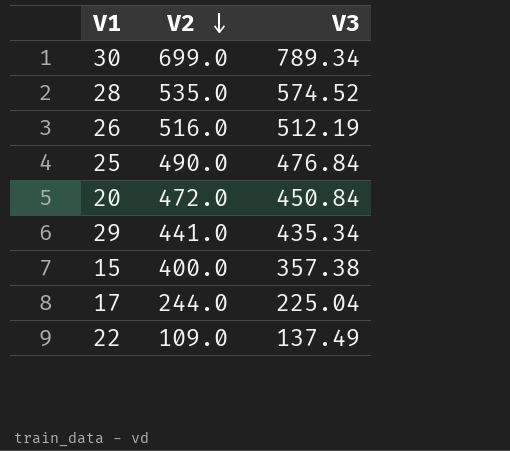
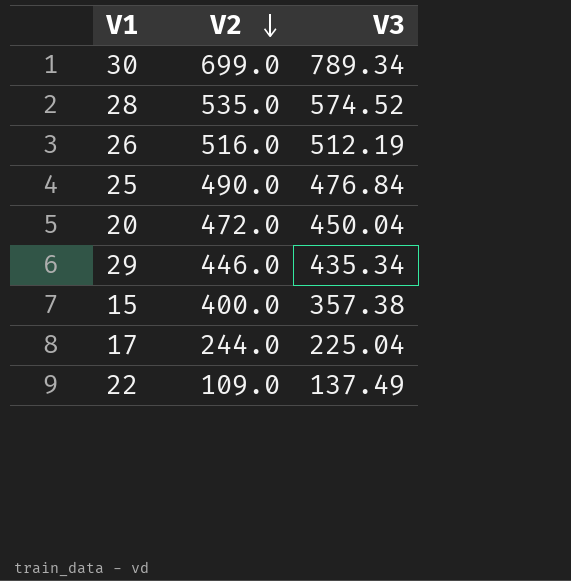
20 | V3: 450.84 -> 450.04
29 | V2: 441.0 -> 446.0

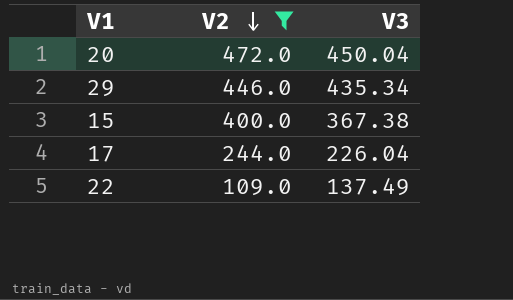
filter: none -> V2 <= 472.0
15 | V3: 357.38 -> 367.38
17 | V3: 225.04 -> 226.04

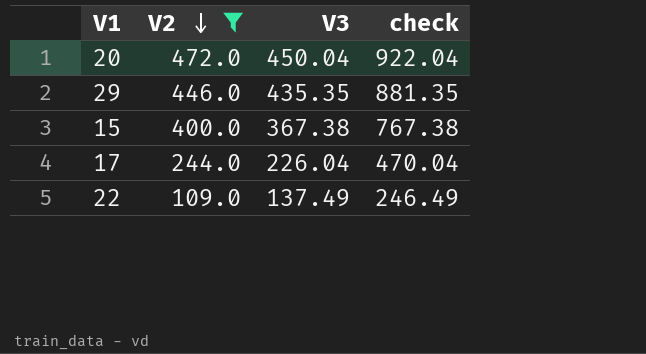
column check | formula: none -> [V2] + [V3]
29 | V3: 435.34 -> 435.35

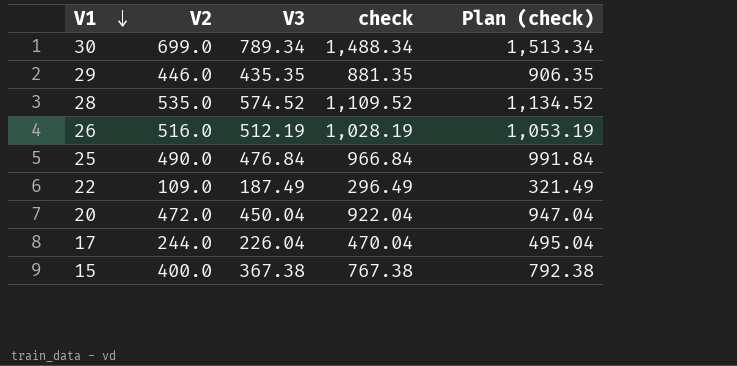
filter: V2 <= 472.0 -> none
row order: V2 descending -> V1 descending
column Plan (check) | formula: none -> [check] + 25
22 | V3: 137.49 -> 187.49
22 | check: 246.49 -> 296.49

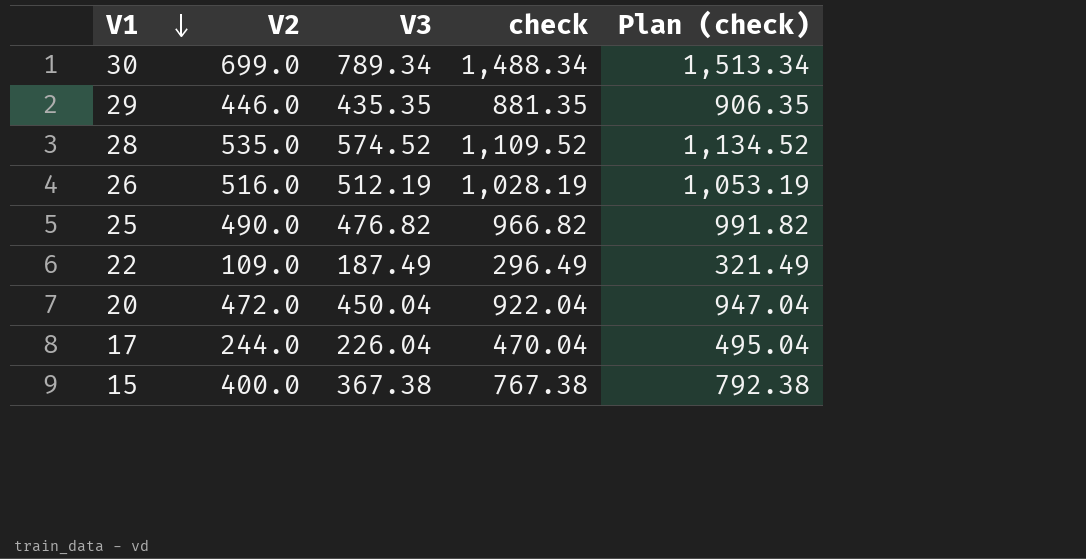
25 | V3: 476.84 -> 476.82
25 | check: 966.84 -> 966.82
25 | Plan (check): 991.84 -> 991.82

